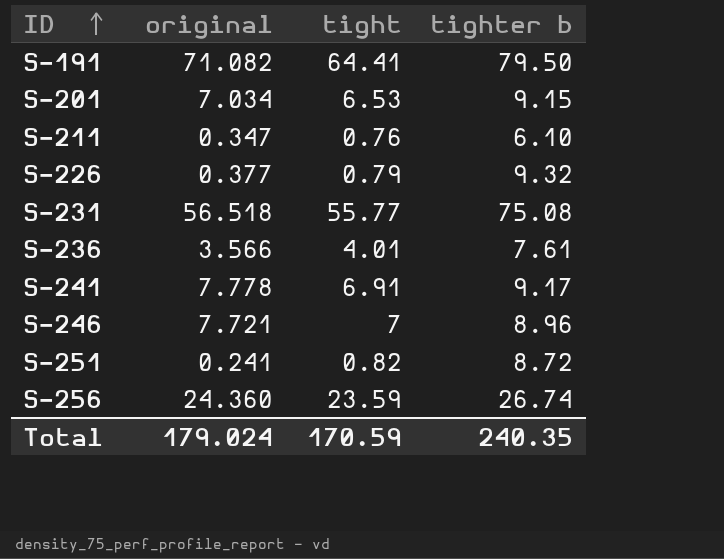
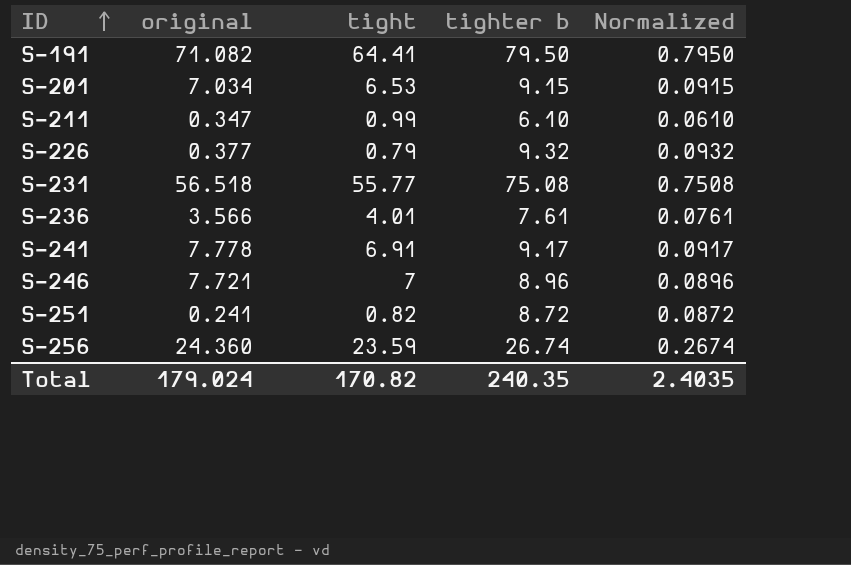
column Normalized | formula: none -> [tighter b] * 0.01
S-211 | tight: 0.76 -> 0.99
Total | tight: 170.59 -> 170.82

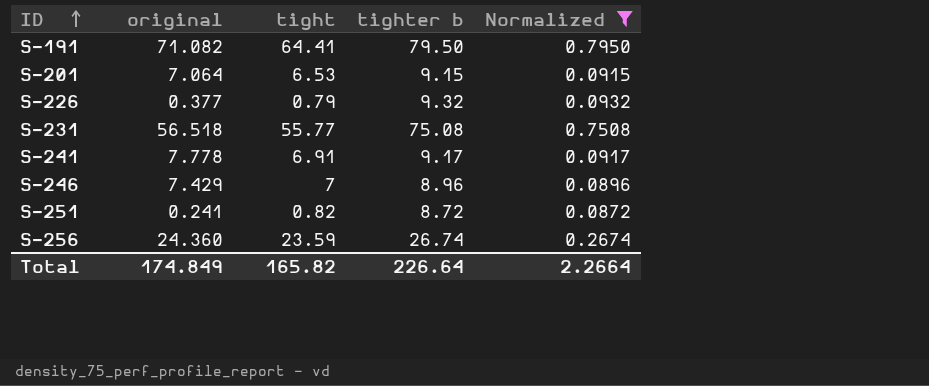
filter: none -> Normalized >= 0.0872
S-201 | original: 7.034 -> 7.064
S-246 | original: 7.721 -> 7.429
Total | original: 179.024 -> 174.849
Total | tight: 170.82 -> 165.82
Total | tighter b: 240.35 -> 226.64
Total | Normalized: 2.4035 -> 2.2664

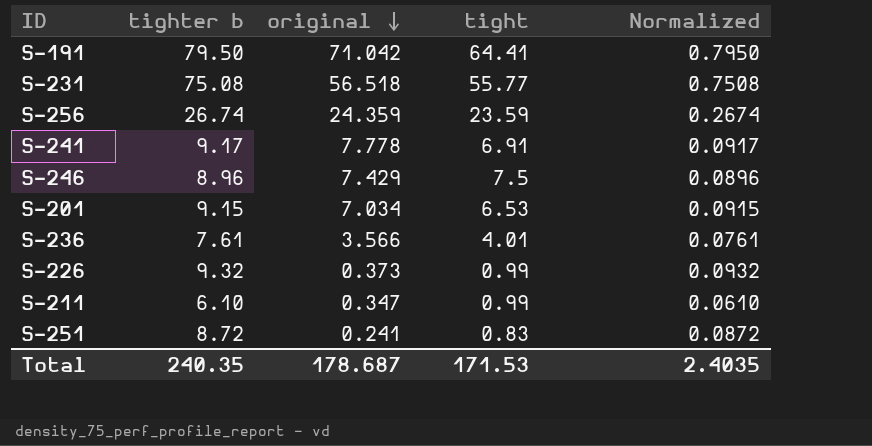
filter: Normalized >= 0.0872 -> none
row order: ID ascending -> original descending
column tighter b | position: 4 -> 2
S-191 | original: 71.082 -> 71.042
S-256 | original: 24.360 -> 24.359
S-246 | tight: 7 -> 7.5
S-201 | original: 7.064 -> 7.034
S-226 | original: 0.377 -> 0.373
S-226 | tight: 0.79 -> 0.99
S-251 | tight: 0.82 -> 0.83
Total | tighter b: 226.64 -> 240.35
Total | original: 174.849 -> 178.687
Total | tight: 165.82 -> 171.53
Total | Normalized: 2.2664 -> 2.4035

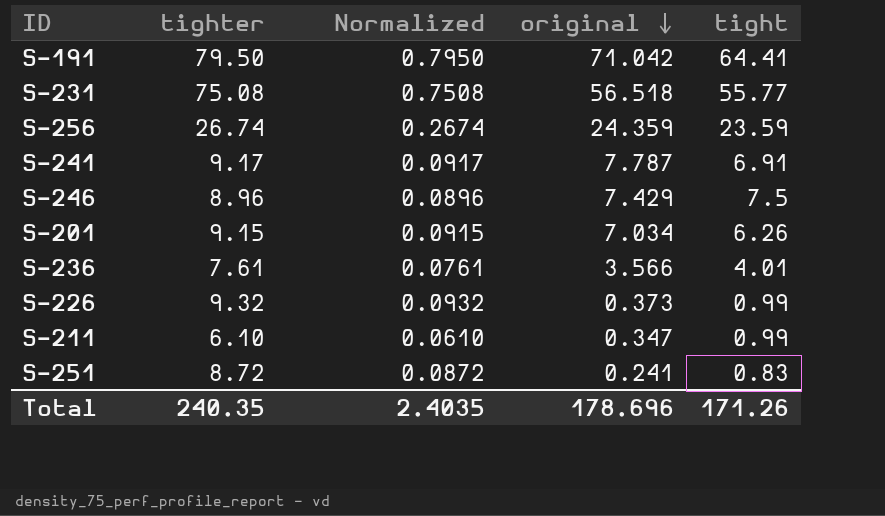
column name: tighter b -> tighter
column Normalized | position: 5 -> 3
S-241 | original: 7.778 -> 7.787
S-201 | tight: 6.53 -> 6.26
Total | original: 178.687 -> 178.696
Total | tight: 171.53 -> 171.26

